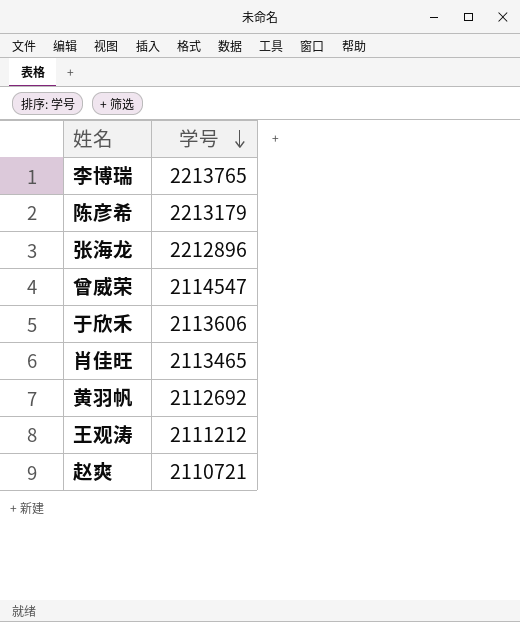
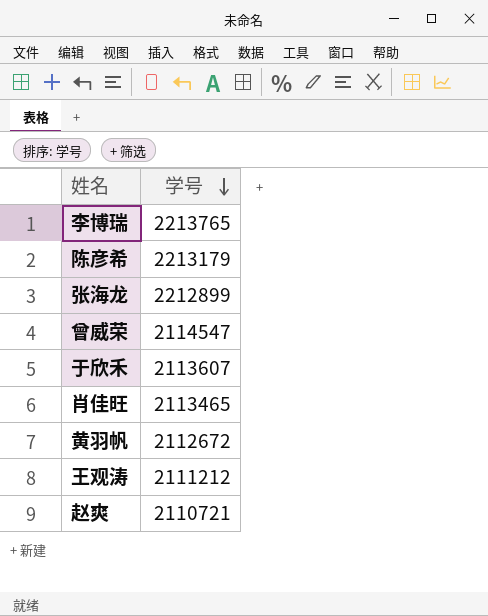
张海龙 | 学号: 2212896 -> 2212899
于欣禾 | 学号: 2113606 -> 2113607
黄羽帆 | 学号: 2112692 -> 2112672

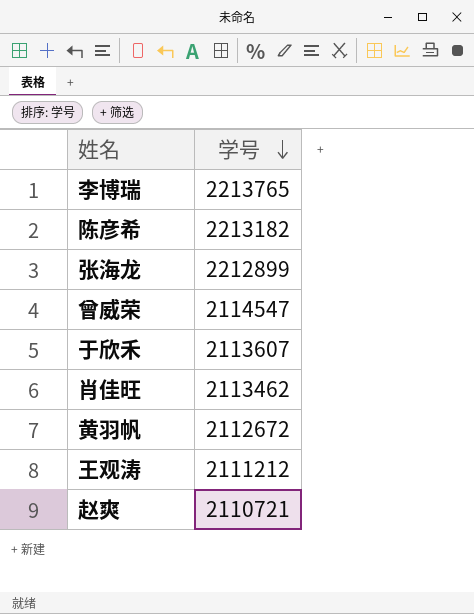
陈彦希 | 学号: 2213179 -> 2213182
肖佳旺 | 学号: 2113465 -> 2113462

